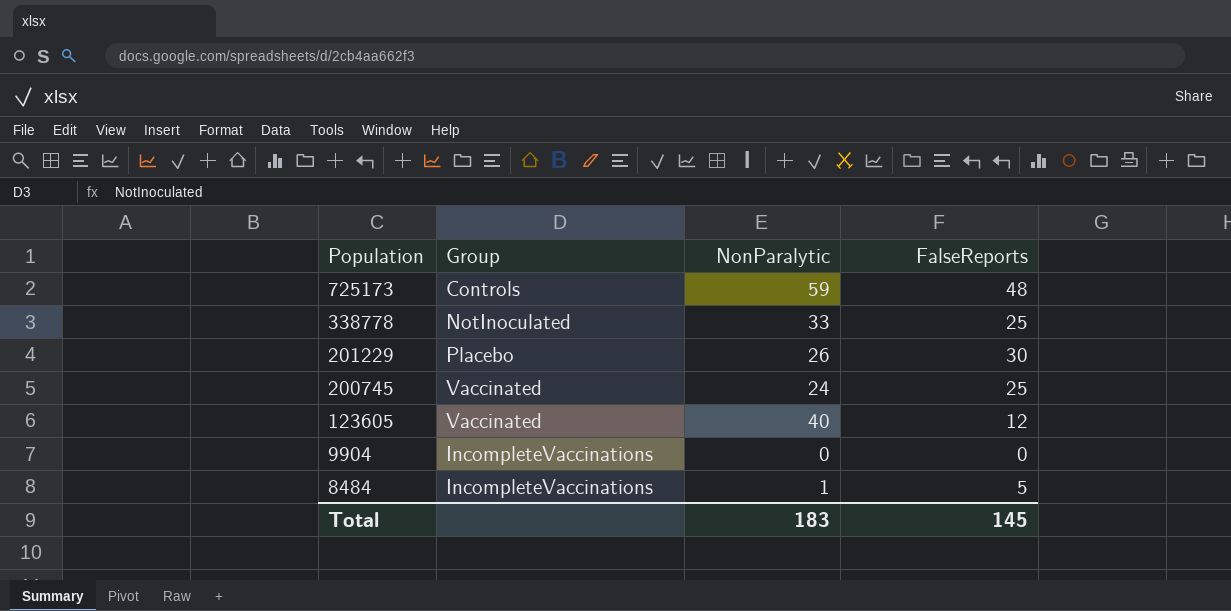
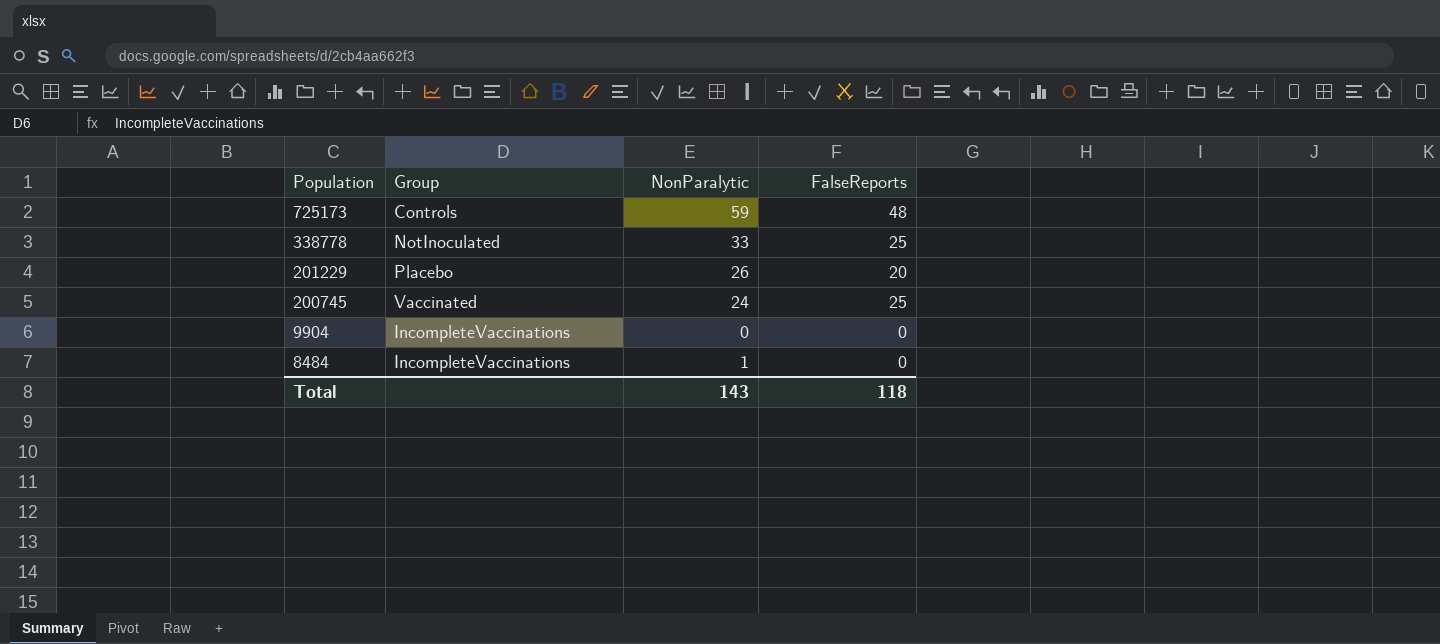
row 123605: Vaccinated | 40 | 12 -> none
201229 | FalseReports: 30 -> 20
8484 | FalseReports: 5 -> 0
Total | NonParalytic: 183 -> 143
Total | FalseReports: 145 -> 118

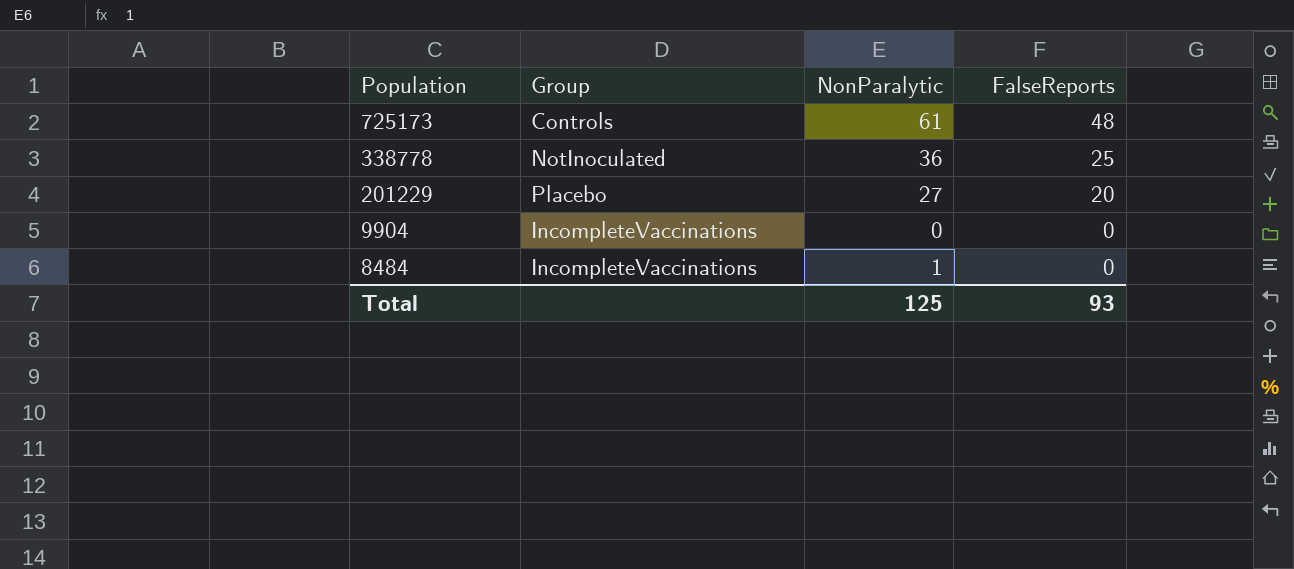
row 200745: Vaccinated | 24 | 25 -> none
725173 | NonParalytic: 59 -> 61
338778 | NonParalytic: 33 -> 36
201229 | NonParalytic: 26 -> 27
Total | NonParalytic: 143 -> 125
Total | FalseReports: 118 -> 93

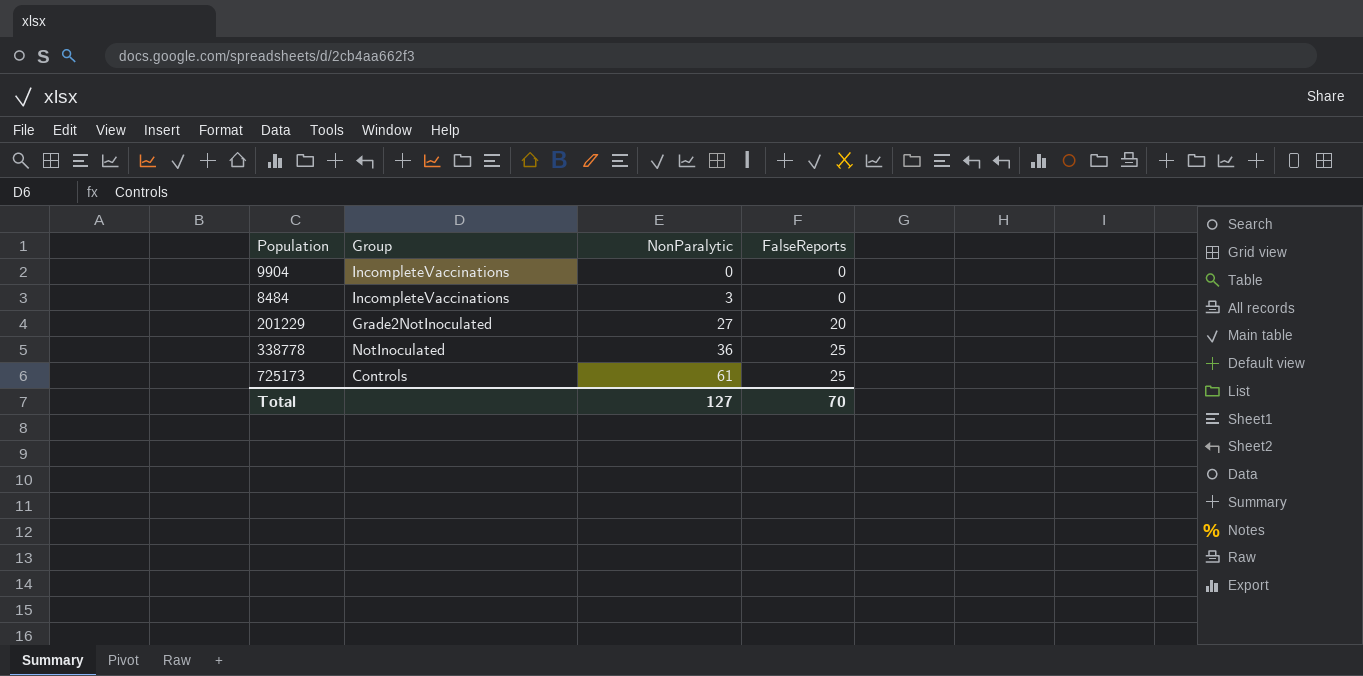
row order: Population descending -> NonParalytic ascending
8484 | NonParalytic: 1 -> 3
201229 | Group: Placebo -> Grade2NotInoculated
725173 | FalseReports: 48 -> 25
Total | NonParalytic: 125 -> 127
Total | FalseReports: 93 -> 70

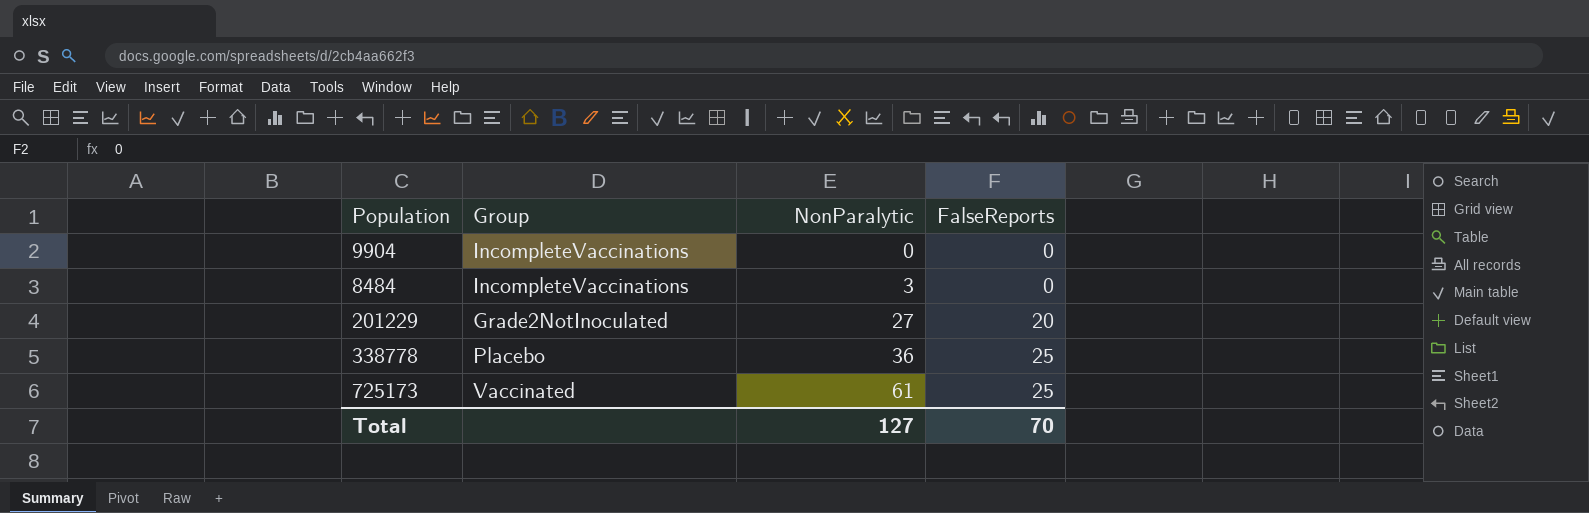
338778 | Group: NotInoculated -> Placebo
725173 | Group: Controls -> Vaccinated

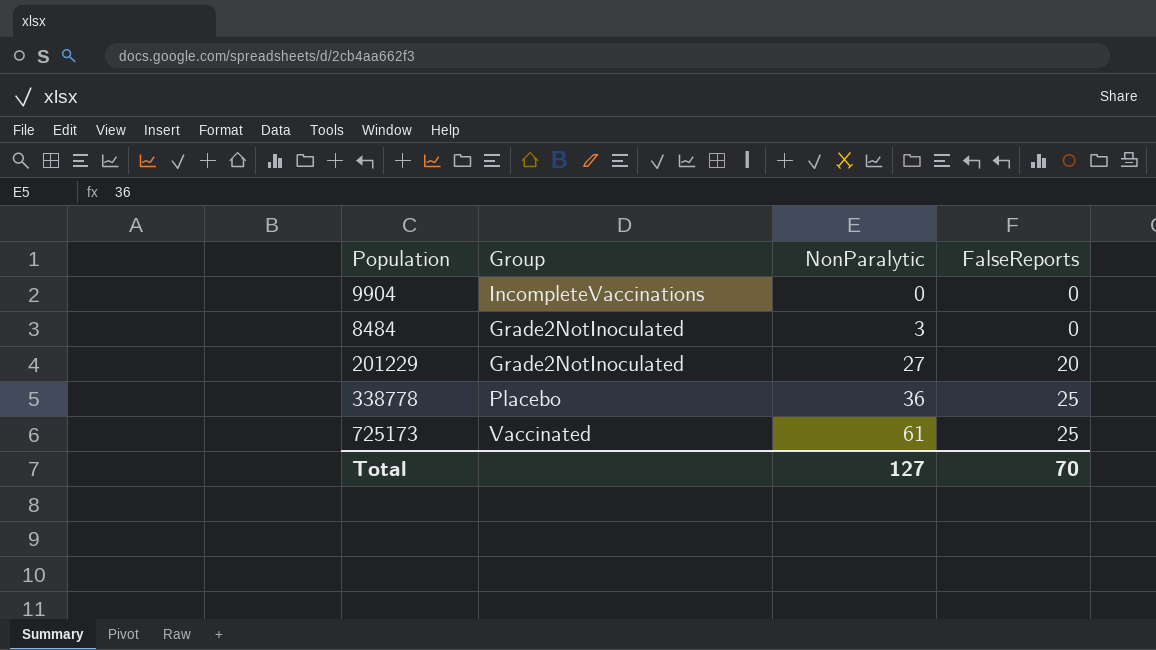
8484 | Group: IncompleteVaccinations -> Grade2NotInoculated

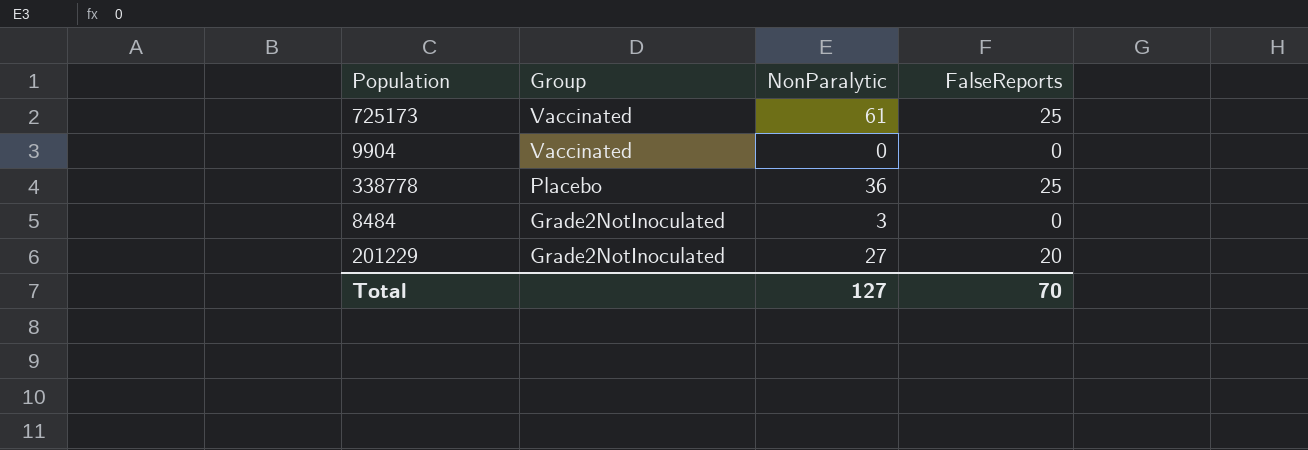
row order: NonParalytic ascending -> Group descending
9904 | Group: IncompleteVaccinations -> Vaccinated

